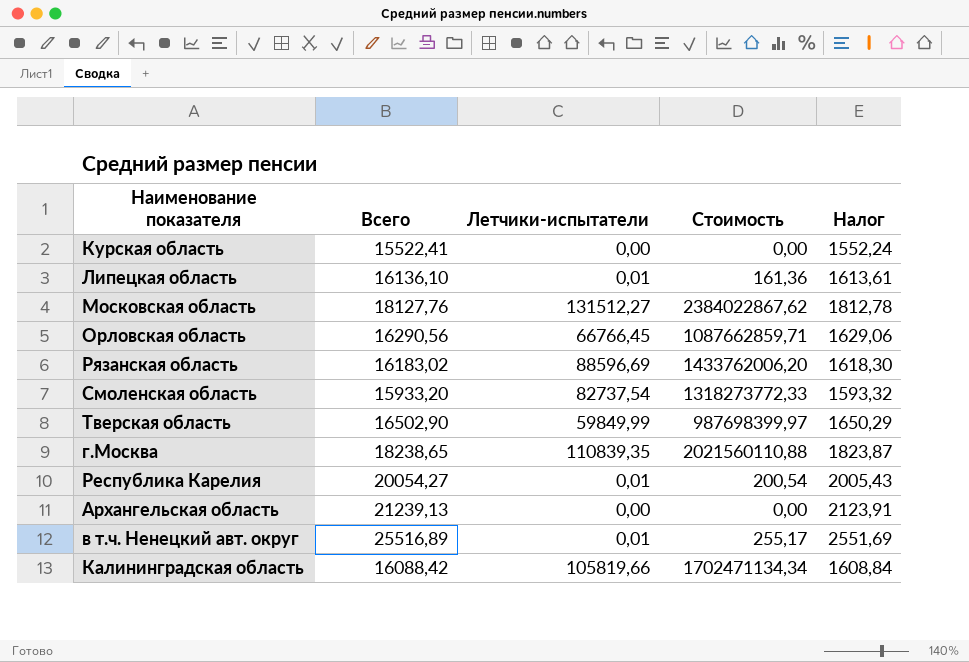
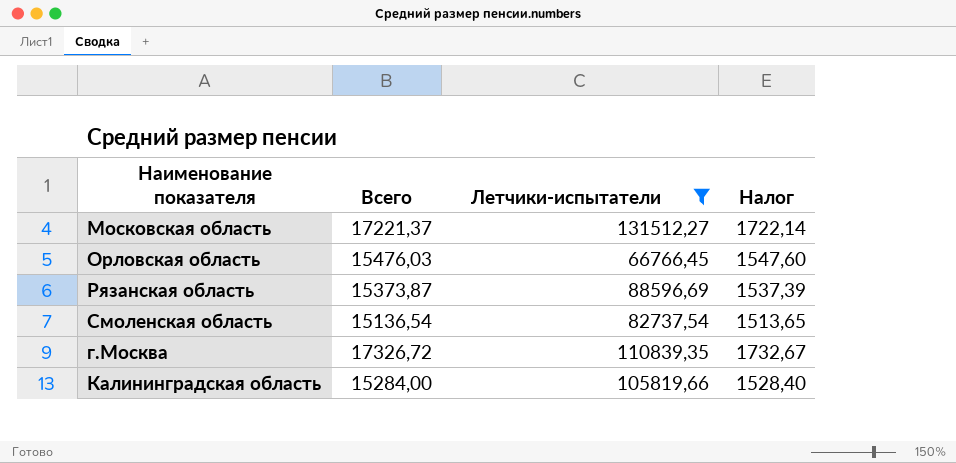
filter: none -> Летчики-испытатели >= 66766,45
column Стоимость | formula: [Всего] * [Летчики-испытатели] -> none
Московская область | Всего: 18127,76 -> 17221,37
Московская область | Налог: 1812,78 -> 1722,14
Орловская область | Всего: 16290,56 -> 15476,03
Орловская область | Налог: 1629,06 -> 1547,60
Рязанская область | Всего: 16183,02 -> 15373,87
Рязанская область | Налог: 1618,30 -> 1537,39
Смоленская область | Всего: 15933,20 -> 15136,54
Смоленская область | Налог: 1593,32 -> 1513,65
г.Москва | Всего: 18238,65 -> 17326,72
г.Москва | Налог: 1823,87 -> 1732,67
Калининградская область | Всего: 16088,42 -> 15284,00
Калининградская область | Налог: 1608,84 -> 1528,40

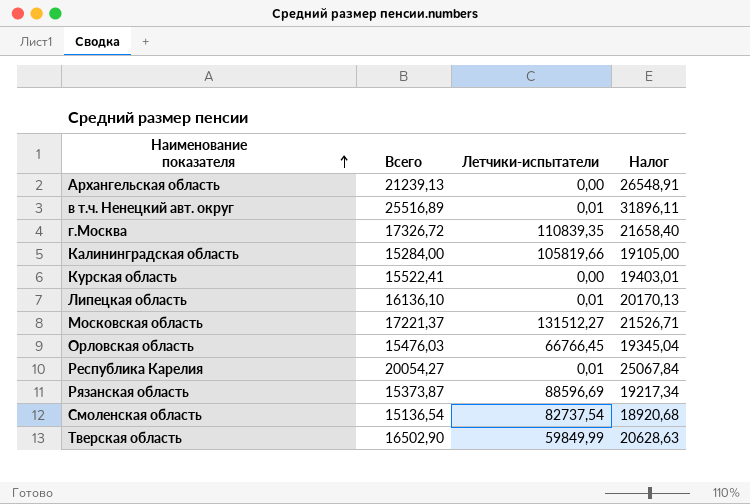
filter: Летчики-испытатели >= 66766,45 -> none
row order: none -> Наименование показателя ascending
column Налог | formula: [Всего] * 0,1 -> [Всего] * 1,25

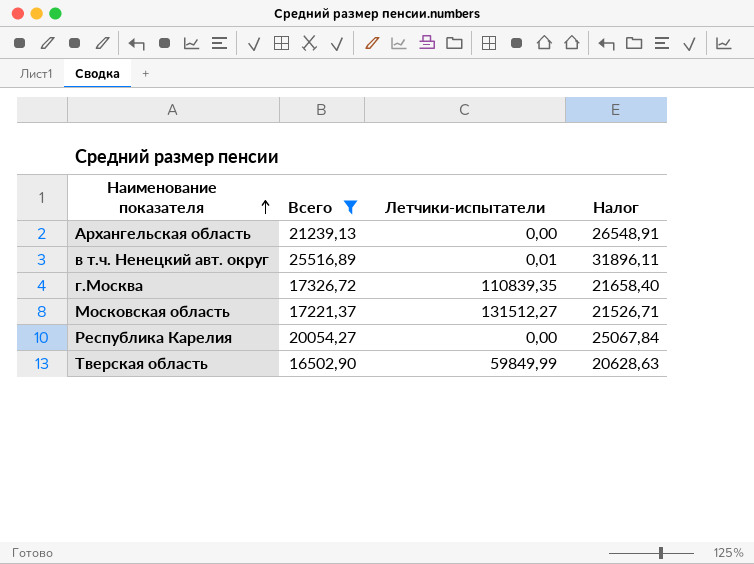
filter: none -> Всего >= 16502,90
Республика Карелия | Летчики-испытатели: 0,01 -> 0,00

